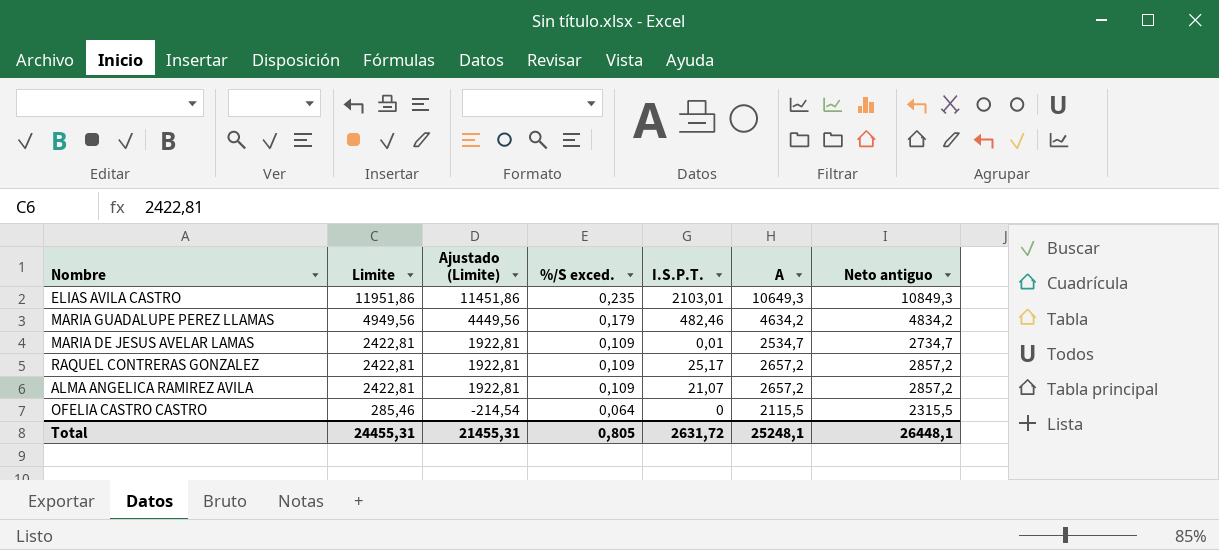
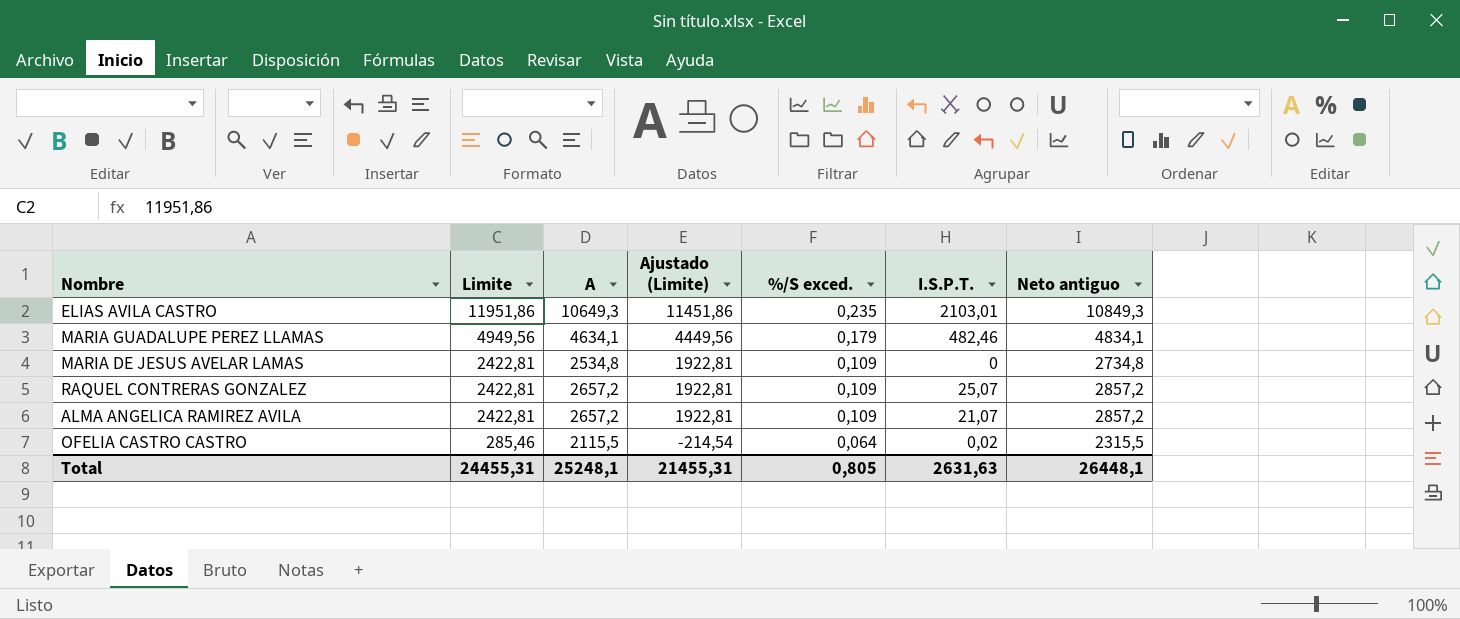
column A | position: 6 -> 3
MARIA GUADALUPE PEREZ LLAMAS | A: 4634,2 -> 4634,1
MARIA GUADALUPE PEREZ LLAMAS | Neto antiguo: 4834,2 -> 4834,1
MARIA DE JESUS AVELAR LAMAS | A: 2534,7 -> 2534,8
MARIA DE JESUS AVELAR LAMAS | I.S.P.T.: 0,01 -> 0
MARIA DE JESUS AVELAR LAMAS | Neto antiguo: 2734,7 -> 2734,8
RAQUEL CONTRERAS GONZALEZ | I.S.P.T.: 25,17 -> 25,07
OFELIA CASTRO CASTRO | I.S.P.T.: 0 -> 0,02
Total | I.S.P.T.: 2631,72 -> 2631,63

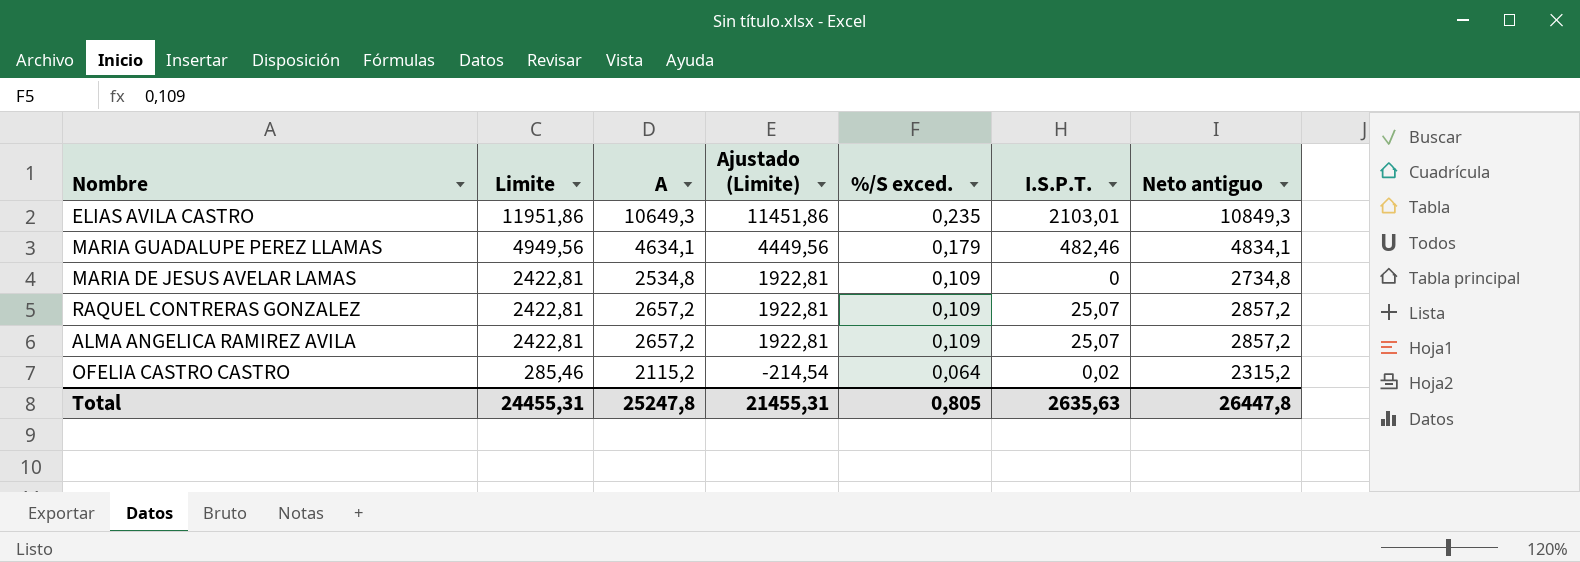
ALMA ANGELICA RAMIREZ AVILA | I.S.P.T.: 21,07 -> 25,07
OFELIA CASTRO CASTRO | A: 2115,5 -> 2115,2
OFELIA CASTRO CASTRO | Neto antiguo: 2315,5 -> 2315,2
Total | A: 25248,1 -> 25247,8
Total | I.S.P.T.: 2631,63 -> 2635,63
Total | Neto antiguo: 26448,1 -> 26447,8

